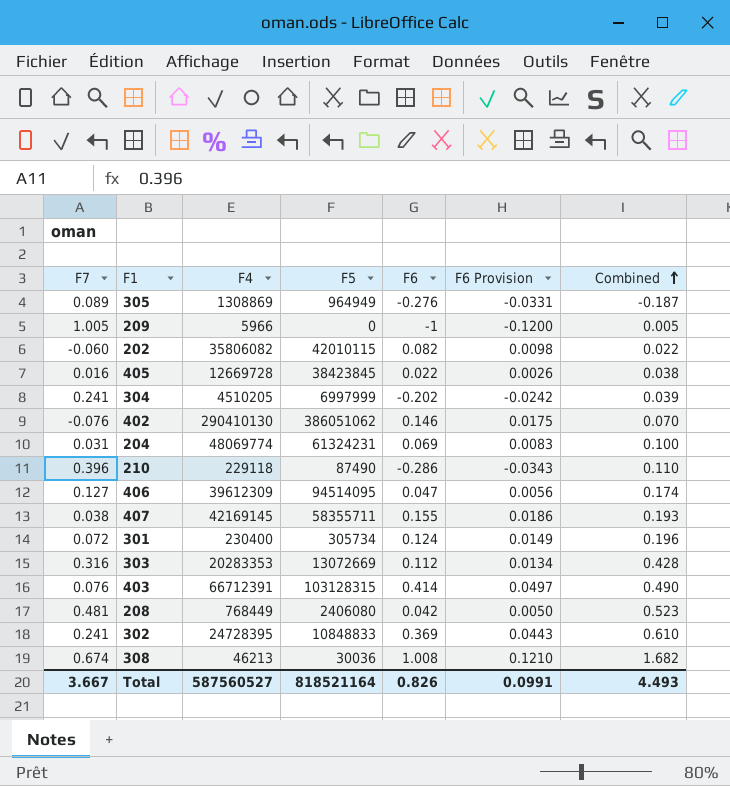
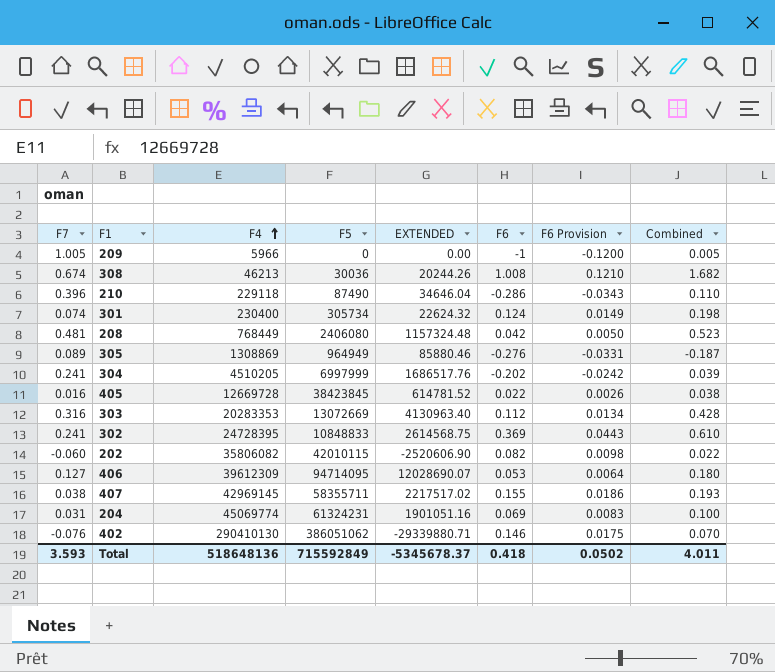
row order: Combined ascending -> F4 ascending
column EXTENDED | formula: none -> [F7] * [F5]
row 403: 0.076 | 66712391 | 103128315 | 0.414 | 0.0497 | 0.490 -> none
301 | F7: 0.072 -> 0.074
301 | Combined: 0.196 -> 0.198
406 | F5: 94514095 -> 94714095
406 | F6: 0.047 -> 0.053
406 | F6 Provision: 0.0056 -> 0.0064
406 | Combined: 0.174 -> 0.180
407 | F4: 42169145 -> 42969145
204 | F4: 48069774 -> 45069774
Total | F7: 3.667 -> 3.593
Total | F4: 587560527 -> 518648136
Total | F5: 818521164 -> 715592849
Total | F6: 0.826 -> 0.418
Total | F6 Provision: 0.0991 -> 0.0502
Total | Combined: 4.493 -> 4.011

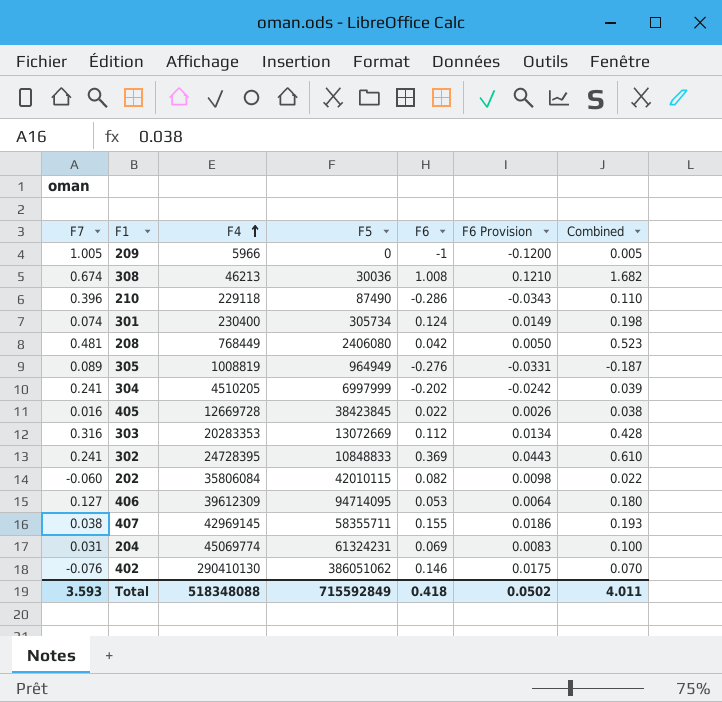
column EXTENDED | formula: [F7] * [F5] -> none
305 | F4: 1308869 -> 1008819
202 | F4: 35806082 -> 35806084
Total | F4: 518648136 -> 518348088

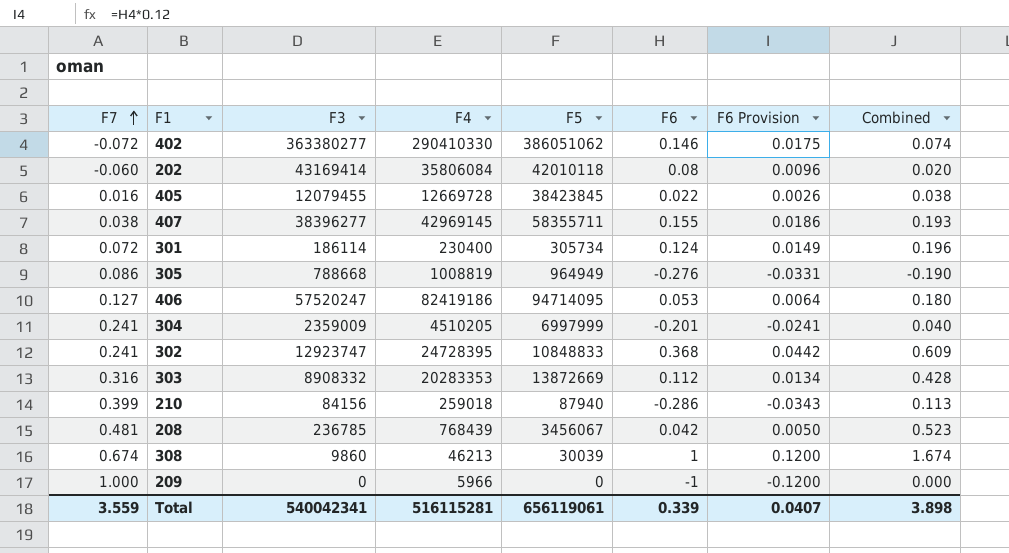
row order: F4 ascending -> F7 ascending
column F3 | position: none -> 3
row 204: 0.031 | 45069774 | 61324231 | 0.069 | 0.0083 | 0.100 -> none
402 | F7: -0.076 -> -0.072
402 | F4: 290410130 -> 290410330
402 | Combined: 0.070 -> 0.074
202 | F5: 42010115 -> 42010118
202 | F6: 0.082 -> 0.08
202 | F6 Provision: 0.0098 -> 0.0096
202 | Combined: 0.022 -> 0.020
301 | F7: 0.074 -> 0.072
301 | Combined: 0.198 -> 0.196
305 | F7: 0.089 -> 0.086
305 | Combined: -0.187 -> -0.190
406 | F4: 39612309 -> 82419186
304 | F6: -0.202 -> -0.201
304 | F6 Provision: -0.0242 -> -0.0241
304 | Combined: 0.039 -> 0.040
302 | F6: 0.369 -> 0.368
302 | F6 Provision: 0.0443 -> 0.0442
302 | Combined: 0.610 -> 0.609
303 | F5: 13072669 -> 13872669
210 | F7: 0.396 -> 0.399
210 | F4: 229118 -> 259018
210 | F5: 87490 -> 87940
210 | Combined: 0.110 -> 0.113
208 | F4: 768449 -> 768439
208 | F5: 2406080 -> 3456067
308 | F5: 30036 -> 30039
308 | F6: 1.008 -> 1
308 | F6 Provision: 0.1210 -> 0.1200
308 | Combined: 1.682 -> 1.674
209 | F7: 1.005 -> 1.000
209 | Combined: 0.005 -> 0.000
Total | F7: 3.593 -> 3.559
Total | F4: 518348088 -> 516115281
Total | F5: 715592849 -> 656119061
Total | F6: 0.418 -> 0.339
Total | F6 Provision: 0.0502 -> 0.0407
Total | Combined: 4.011 -> 3.898

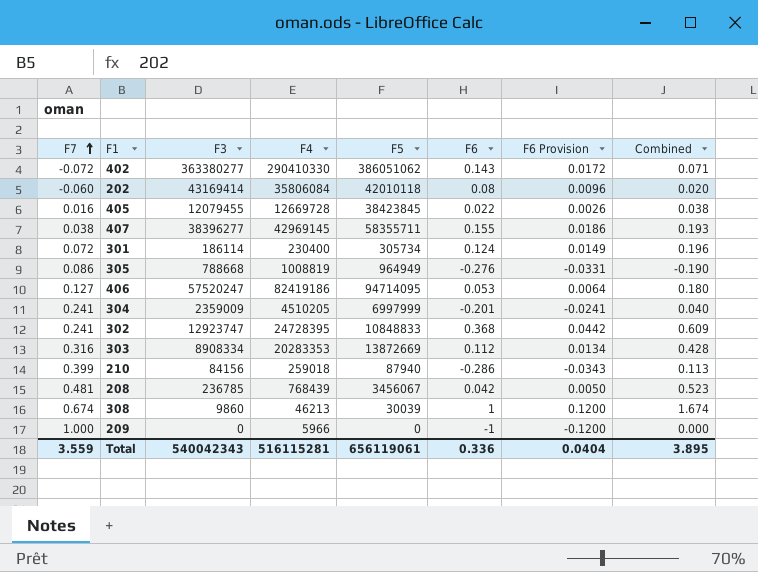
402 | F6: 0.146 -> 0.143
402 | F6 Provision: 0.0175 -> 0.0172
402 | Combined: 0.074 -> 0.071
303 | F3: 8908332 -> 8908334
Total | F3: 540042341 -> 540042343
Total | F6: 0.339 -> 0.336
Total | F6 Provision: 0.0407 -> 0.0404
Total | Combined: 3.898 -> 3.895

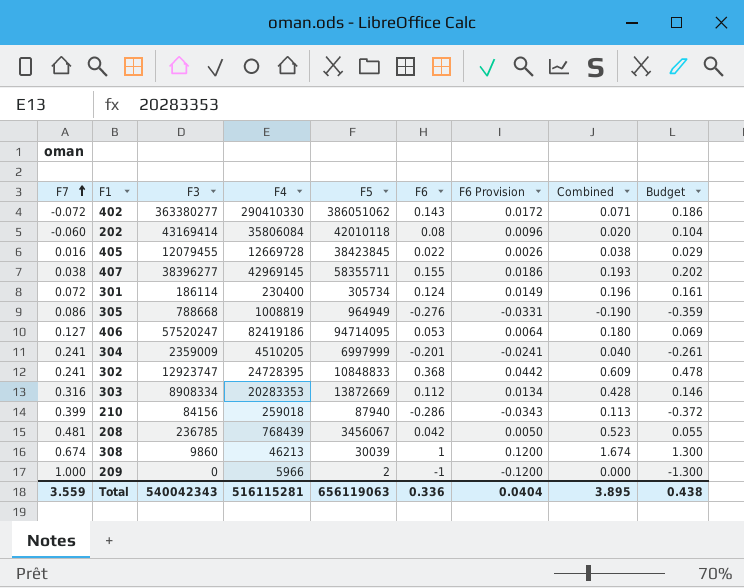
column Budget | formula: none -> [F6] * 1.3
209 | F5: 0 -> 2
Total | F5: 656119061 -> 656119063

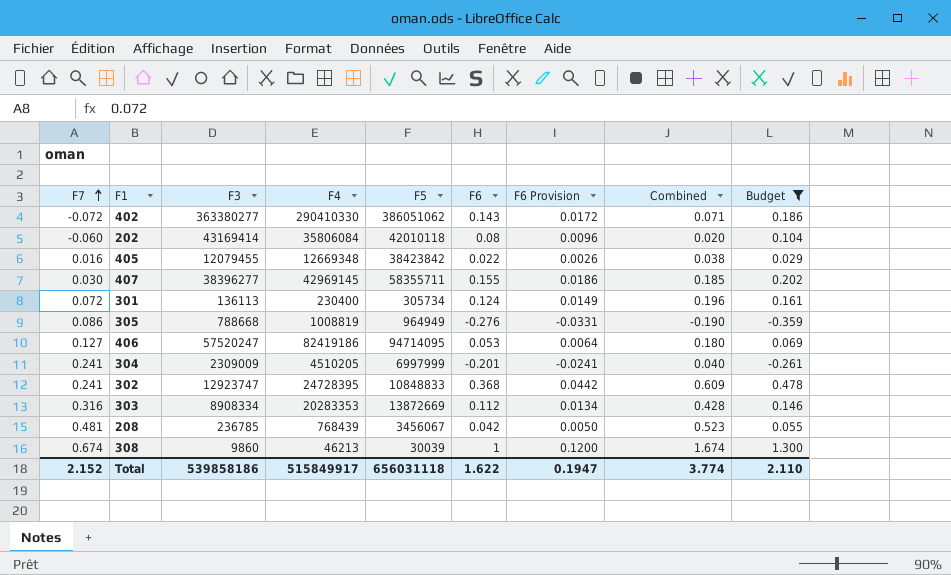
filter: none -> Budget >= -0.359
405 | F4: 12669728 -> 12669348
405 | F5: 38423845 -> 38423842
407 | F7: 0.038 -> 0.030
407 | Combined: 0.193 -> 0.185
301 | F3: 186114 -> 136113
304 | F3: 2359009 -> 2309009
Total | F7: 3.559 -> 2.152
Total | F3: 540042343 -> 539858186
Total | F4: 516115281 -> 515849917
Total | F5: 656119063 -> 656031118
Total | F6: 0.336 -> 1.622
Total | F6 Provision: 0.0404 -> 0.1947
Total | Combined: 3.895 -> 3.774
Total | Budget: 0.438 -> 2.110

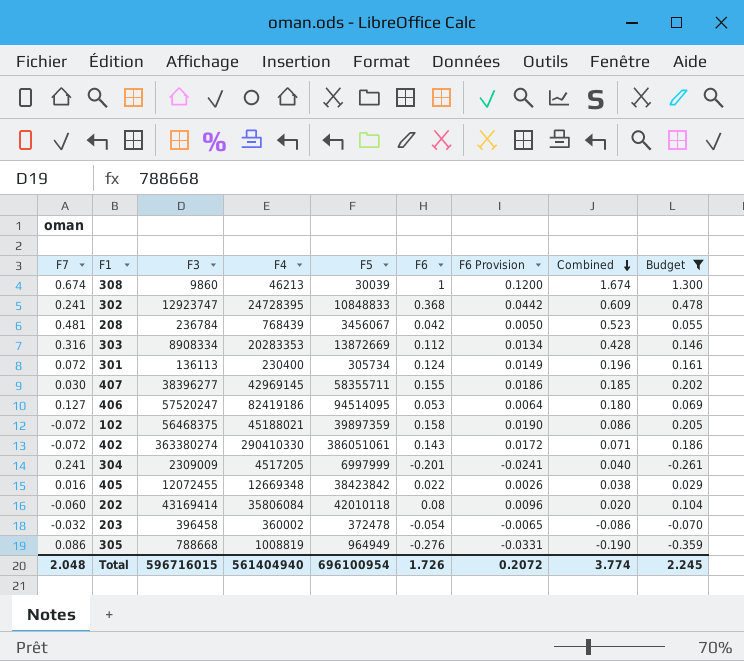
row order: F7 ascending -> Combined descending
208 | F3: 236785 -> 236784
406 | F5: 94714095 -> 94514095
row 102: none -> -0.072 | 56468375 | 45188021 | 39897359 | 0.158 | 0.0190 | 0.086 | 0.205
402 | F3: 363380277 -> 363380274
402 | F5: 386051062 -> 386051061
304 | F4: 4510205 -> 4517205
405 | F3: 12079455 -> 12072455
row 203: none -> -0.032 | 396458 | 360002 | 372478 | -0.054 | -0.0065 | -0.086 | -0.070
Total | F7: 2.152 -> 2.048
Total | F3: 539858186 -> 596716015
Total | F4: 515849917 -> 561404940
Total | F5: 656031118 -> 696100954
Total | F6: 1.622 -> 1.726
Total | F6 Provision: 0.1947 -> 0.2072
Total | Budget: 2.110 -> 2.245

